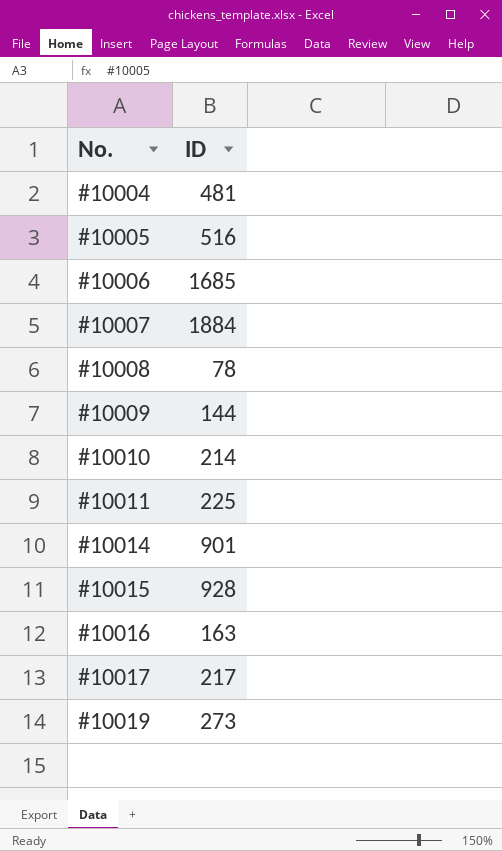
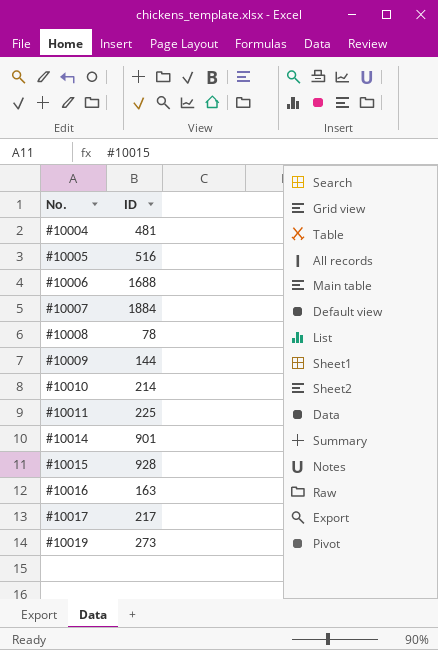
#10006 | ID: 1685 -> 1688

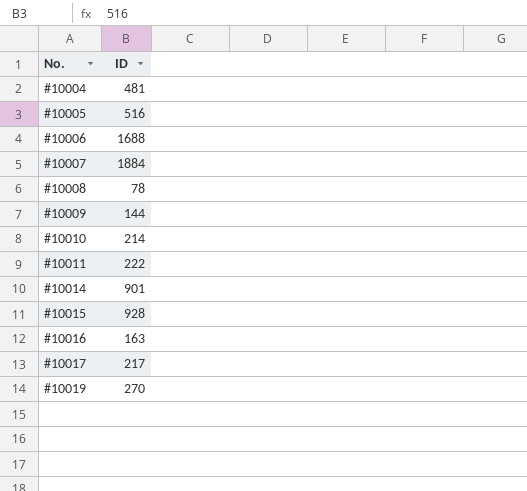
#10011 | ID: 225 -> 222
#10019 | ID: 273 -> 270

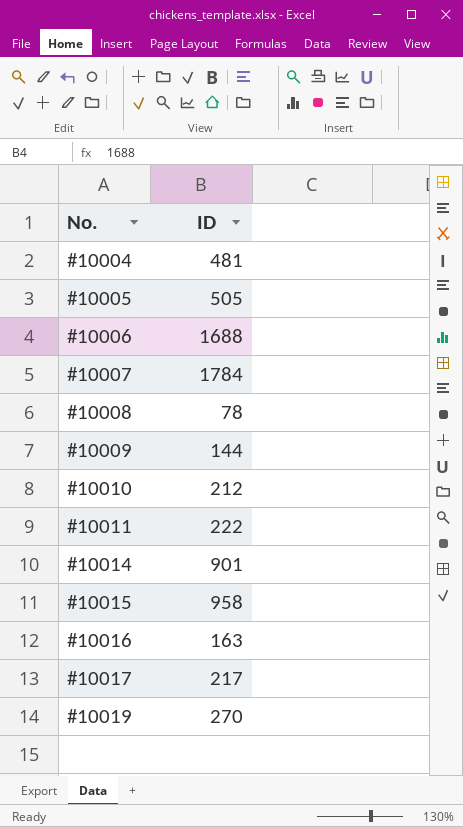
#10005 | ID: 516 -> 505
#10007 | ID: 1884 -> 1784
#10010 | ID: 214 -> 212
#10015 | ID: 928 -> 958

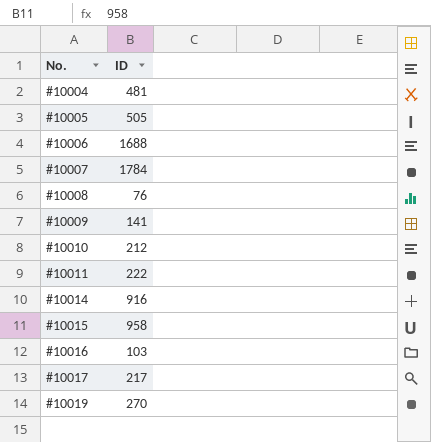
#10008 | ID: 78 -> 76
#10009 | ID: 144 -> 141
#10014 | ID: 901 -> 916
#10016 | ID: 163 -> 103

